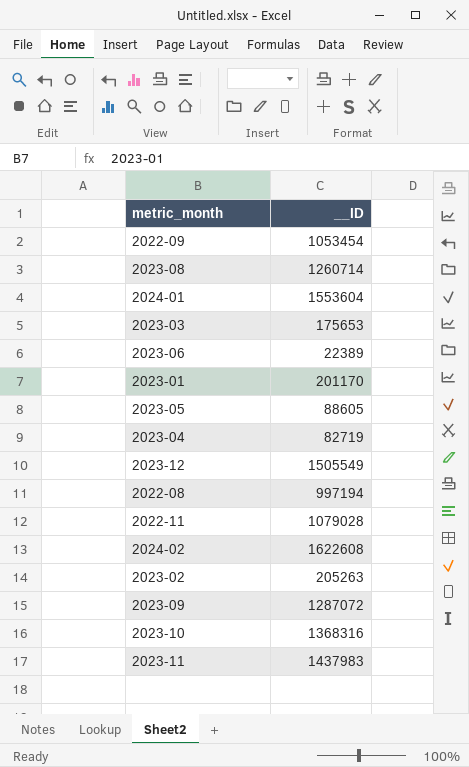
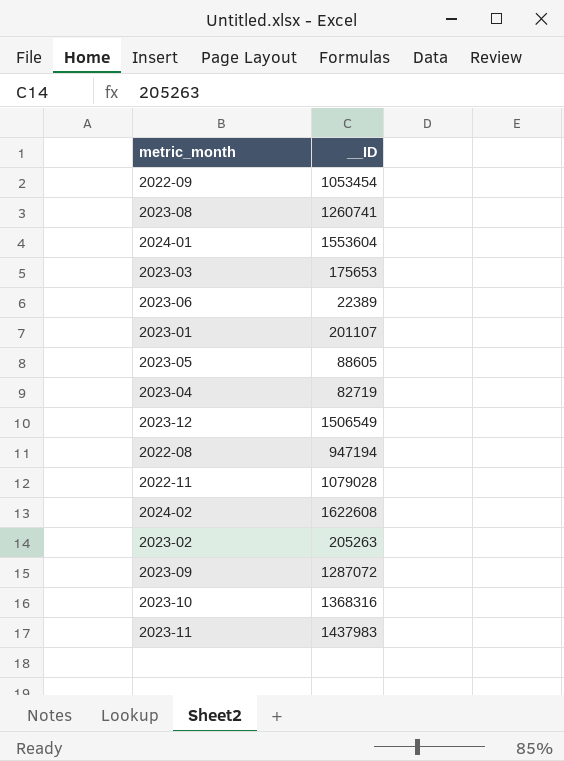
2023-08 | __ID: 1260714 -> 1260741
2023-01 | __ID: 201170 -> 201107
2023-12 | __ID: 1505549 -> 1506549
2022-08 | __ID: 997194 -> 947194

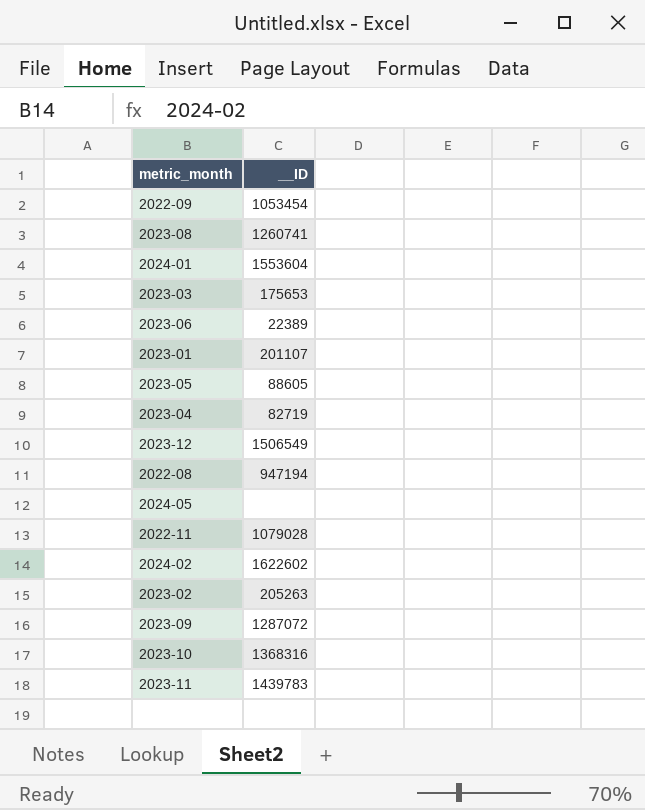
row 2024-05: none -> none
2024-02 | __ID: 1622608 -> 1622602
2023-11 | __ID: 1437983 -> 1439783

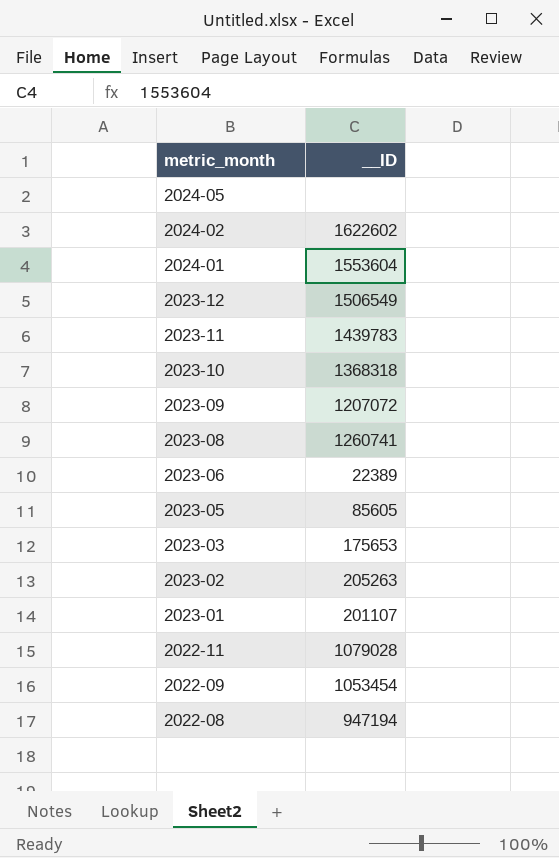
row order: none -> metric_month descending
row 2023-04: 82719 -> none
2023-10 | __ID: 1368316 -> 1368318
2023-09 | __ID: 1287072 -> 1207072
2023-05 | __ID: 88605 -> 85605

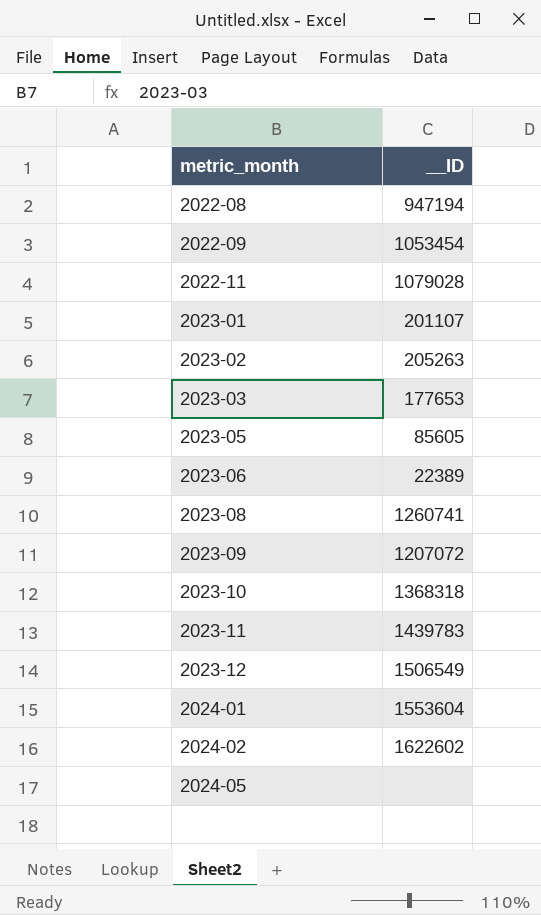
row order: metric_month descending -> metric_month ascending
2023-03 | __ID: 175653 -> 177653

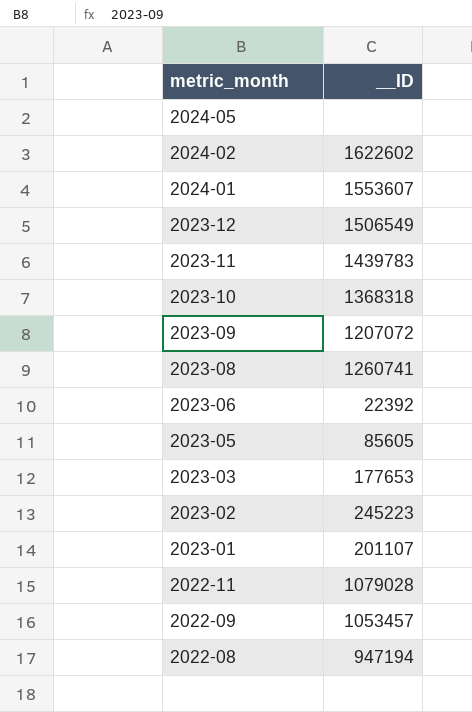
row order: metric_month ascending -> metric_month descending
2024-01 | __ID: 1553604 -> 1553607
2023-06 | __ID: 22389 -> 22392
2023-02 | __ID: 205263 -> 245223
2022-09 | __ID: 1053454 -> 1053457

